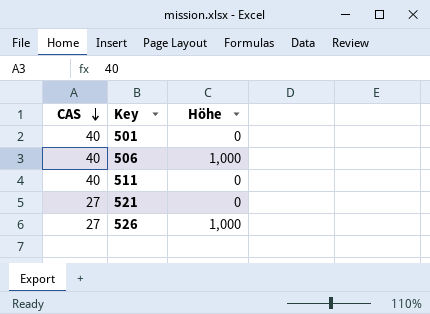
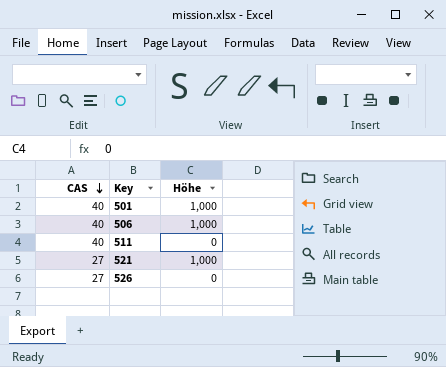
501 | Höhe: 0 -> 1,000
521 | Höhe: 0 -> 1,000
526 | Höhe: 1,000 -> 0

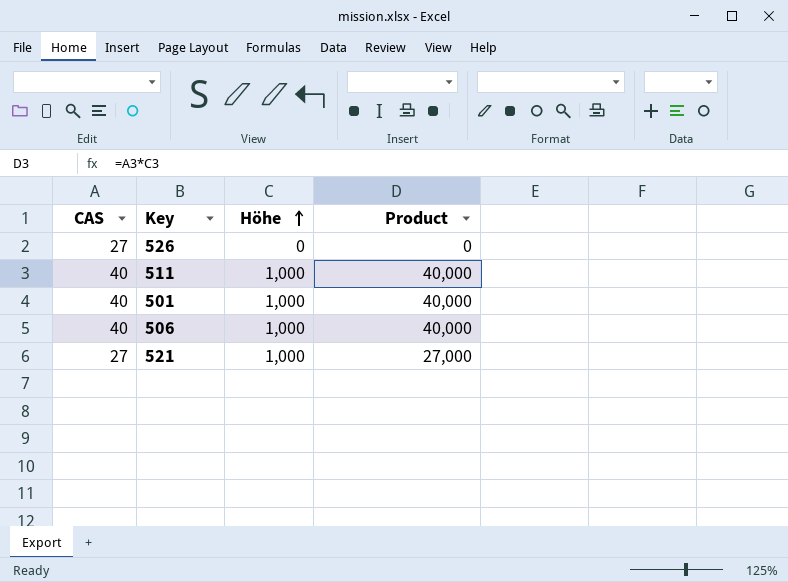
row order: CAS descending -> Höhe ascending
column Product | formula: none -> [CAS] * [Höhe]
511 | Höhe: 0 -> 1,000

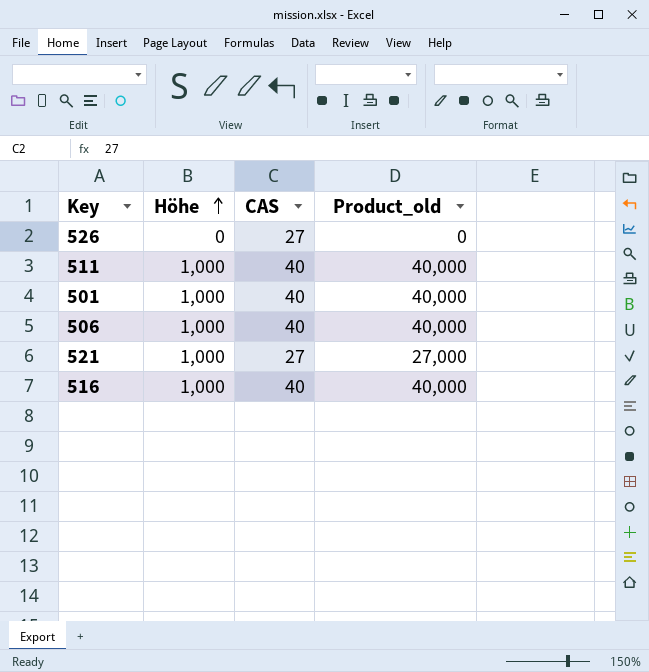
column CAS | position: 1 -> 3
column name: Product -> Product_old
row 516: none -> 1,000 | 40 | 40,000

